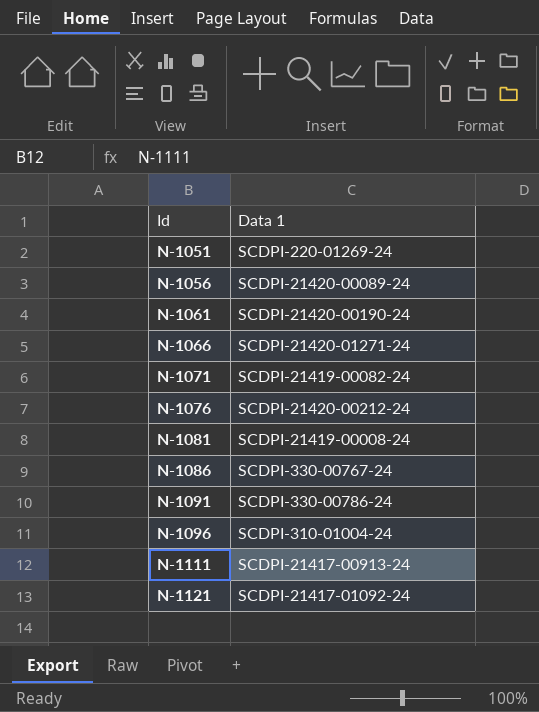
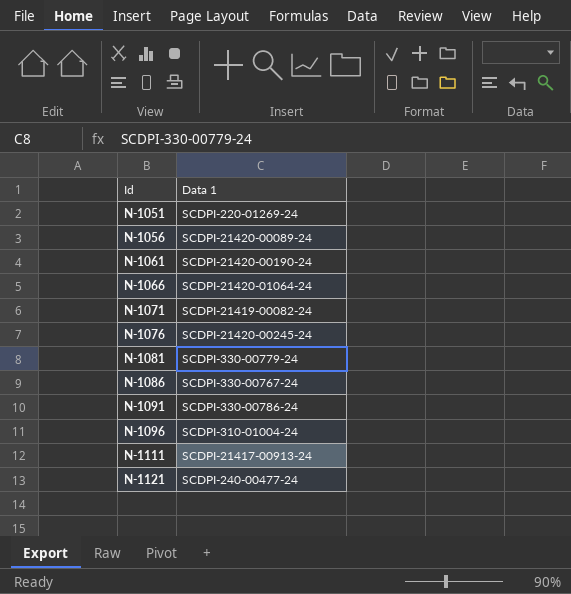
N-1066 | Data 1: SCDPI-21420-01271-24 -> SCDPI-21420-01064-24
N-1076 | Data 1: SCDPI-21420-00212-24 -> SCDPI-21420-00245-24
N-1081 | Data 1: SCDPI-21419-00008-24 -> SCDPI-330-00779-24
N-1121 | Data 1: SCDPI-21417-01092-24 -> SCDPI-240-00477-24

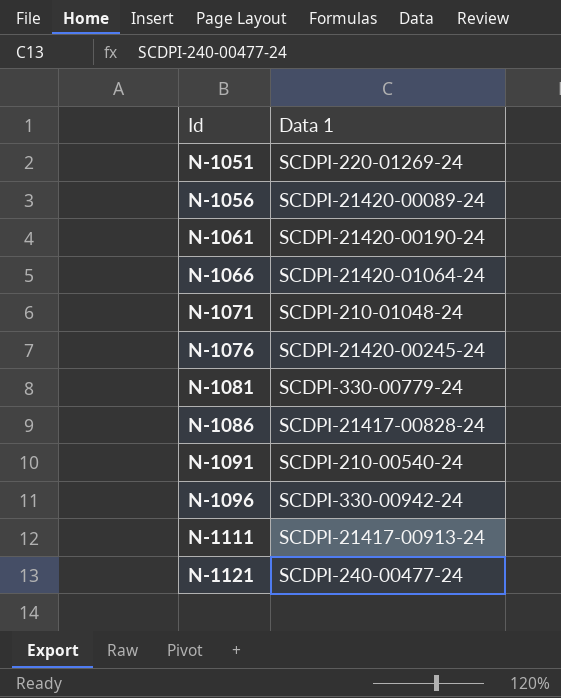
N-1071 | Data 1: SCDPI-21419-00082-24 -> SCDPI-210-01048-24
N-1086 | Data 1: SCDPI-330-00767-24 -> SCDPI-21417-00828-24
N-1091 | Data 1: SCDPI-330-00786-24 -> SCDPI-210-00540-24
N-1096 | Data 1: SCDPI-310-01004-24 -> SCDPI-330-00942-24

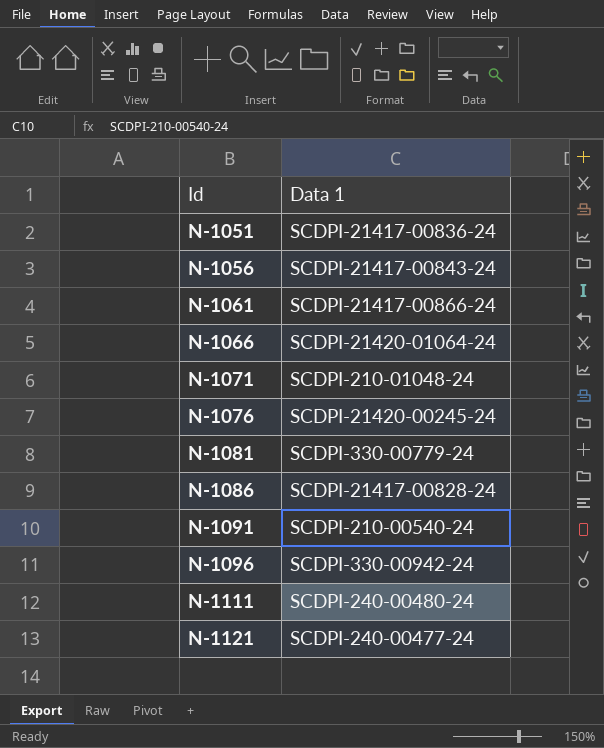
N-1051 | Data 1: SCDPI-220-01269-24 -> SCDPI-21417-00836-24
N-1056 | Data 1: SCDPI-21420-00089-24 -> SCDPI-21417-00843-24
N-1061 | Data 1: SCDPI-21420-00190-24 -> SCDPI-21417-00866-24
N-1111 | Data 1: SCDPI-21417-00913-24 -> SCDPI-240-00480-24

